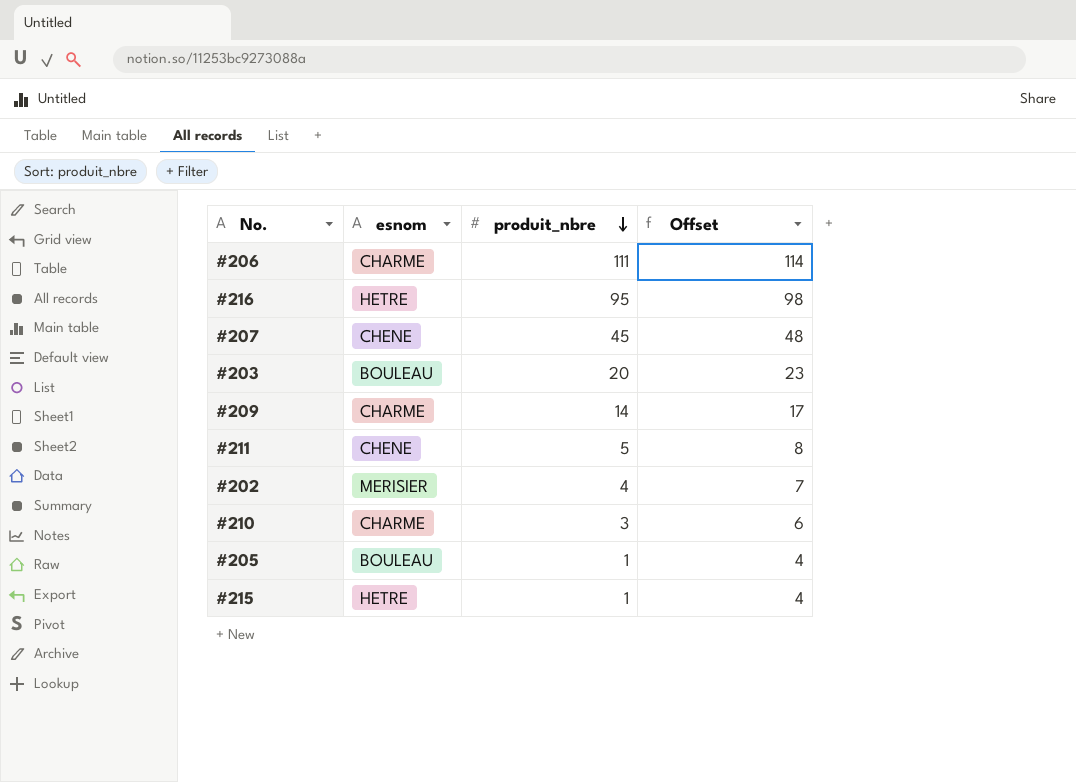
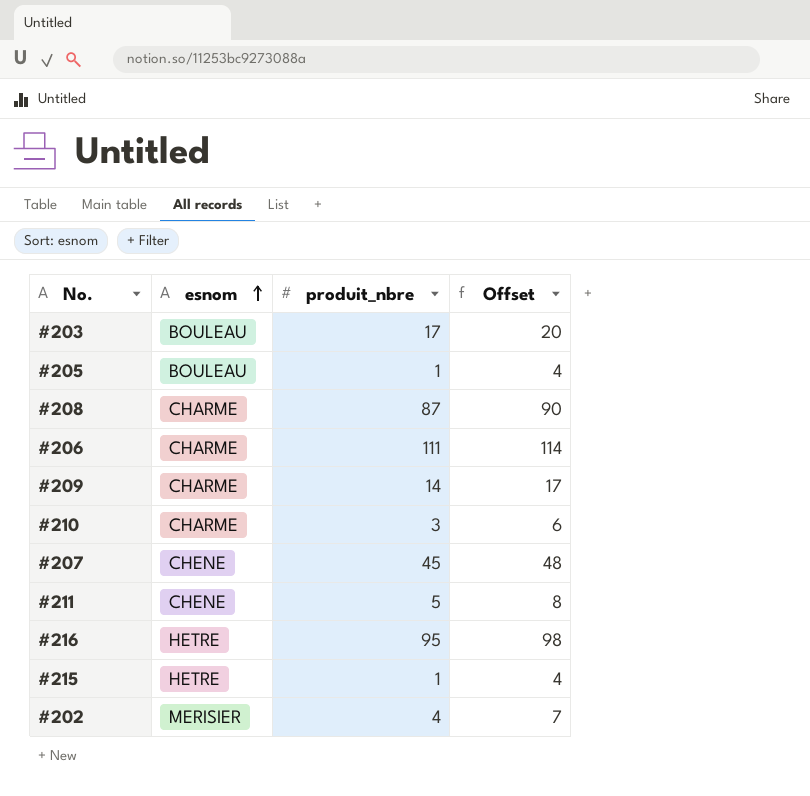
row order: produit_nbre descending -> esnom ascending
#203 | produit_nbre: 20 -> 17
#203 | Offset: 23 -> 20
row #208: none -> CHARME | 87 | 90

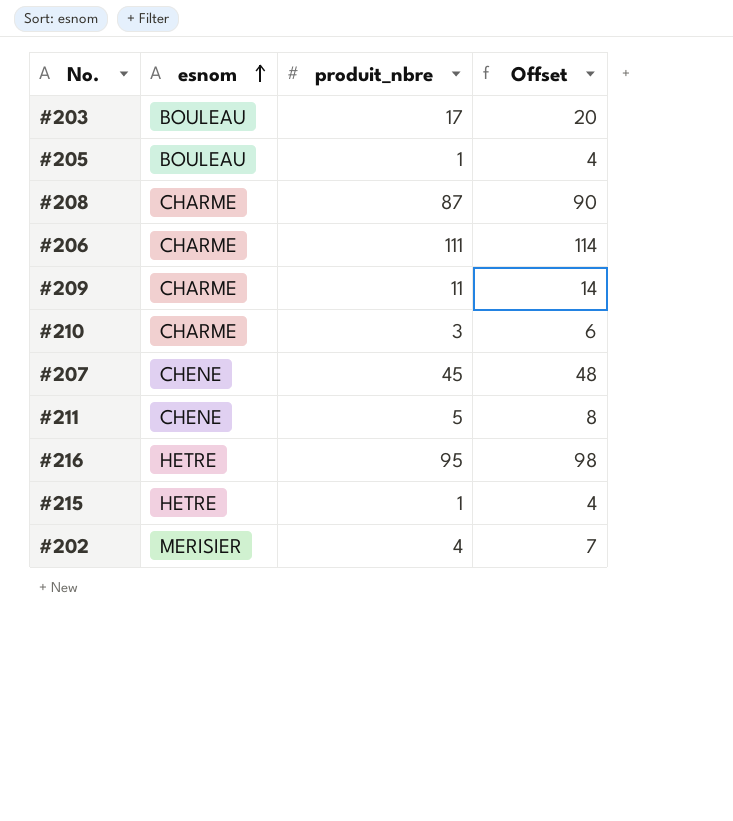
#209 | produit_nbre: 14 -> 11
#209 | Offset: 17 -> 14

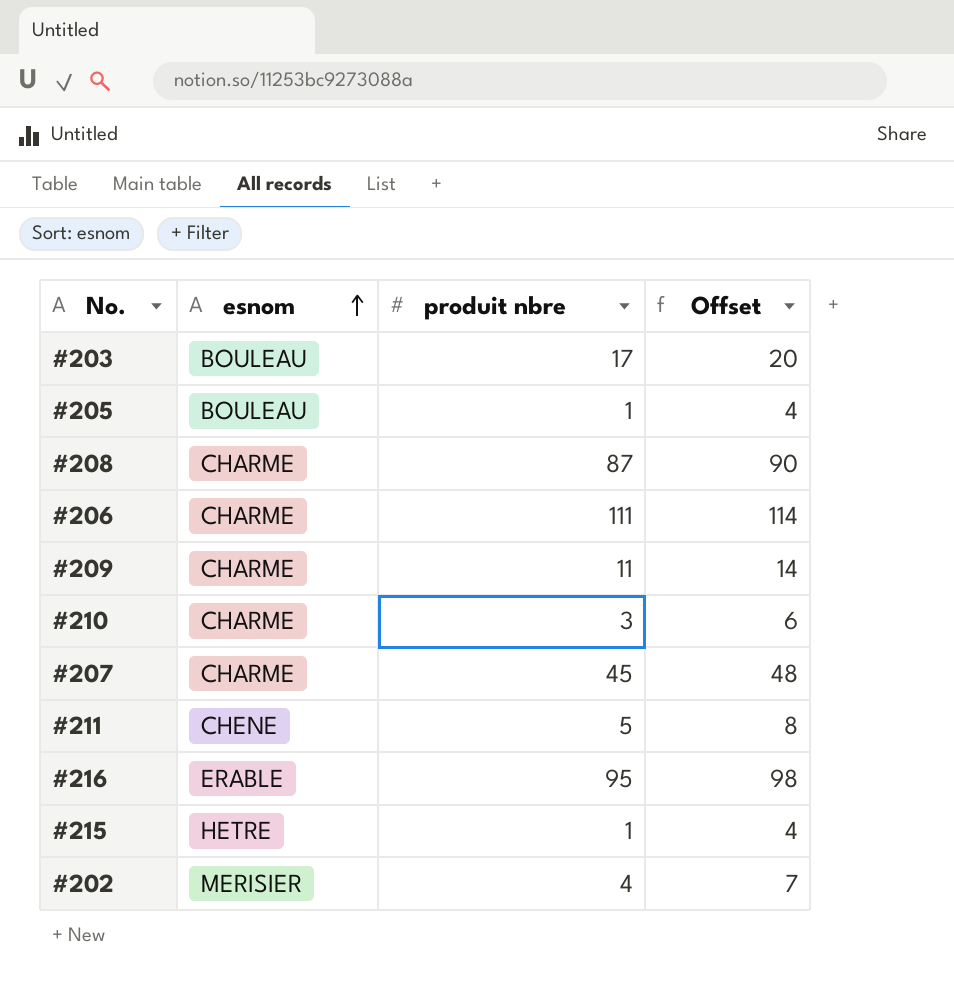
column name: produit_nbre -> produit nbre
#207 | esnom: CHENE -> CHARME
#216 | esnom: HETRE -> ERABLE

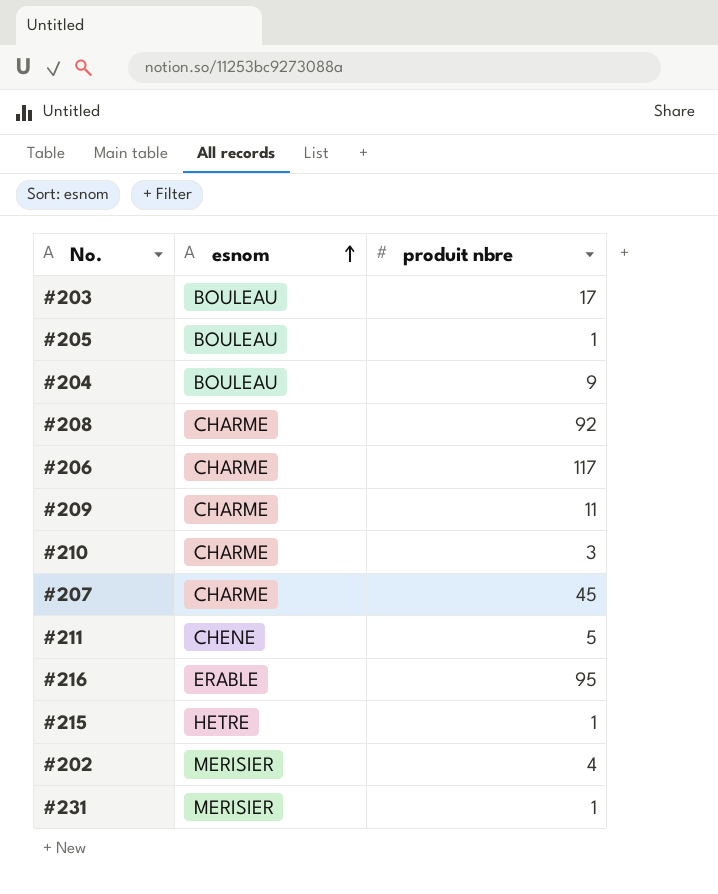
column Offset | formula: [produit nbre] + 3 -> none
row #204: none -> BOULEAU | 9
#208 | produit nbre: 87 -> 92
#206 | produit nbre: 111 -> 117
row #231: none -> MERISIER | 1

